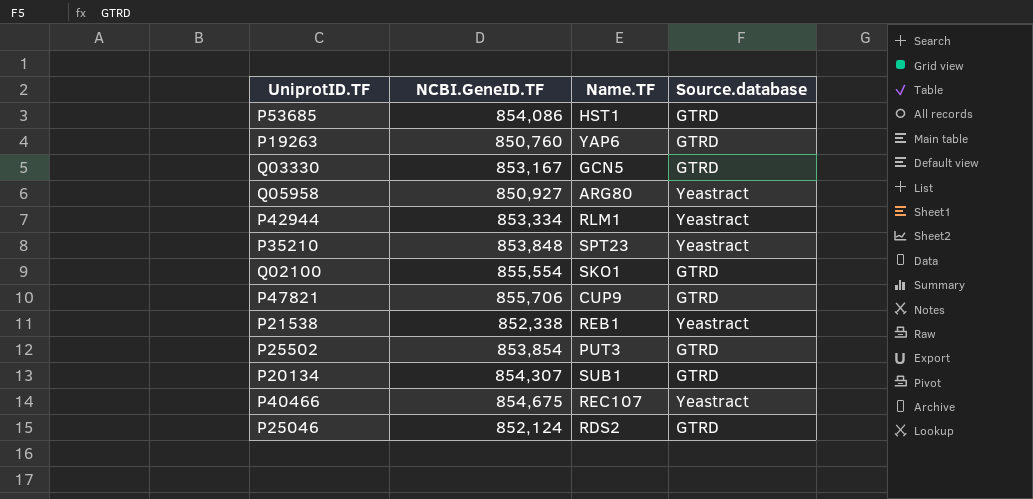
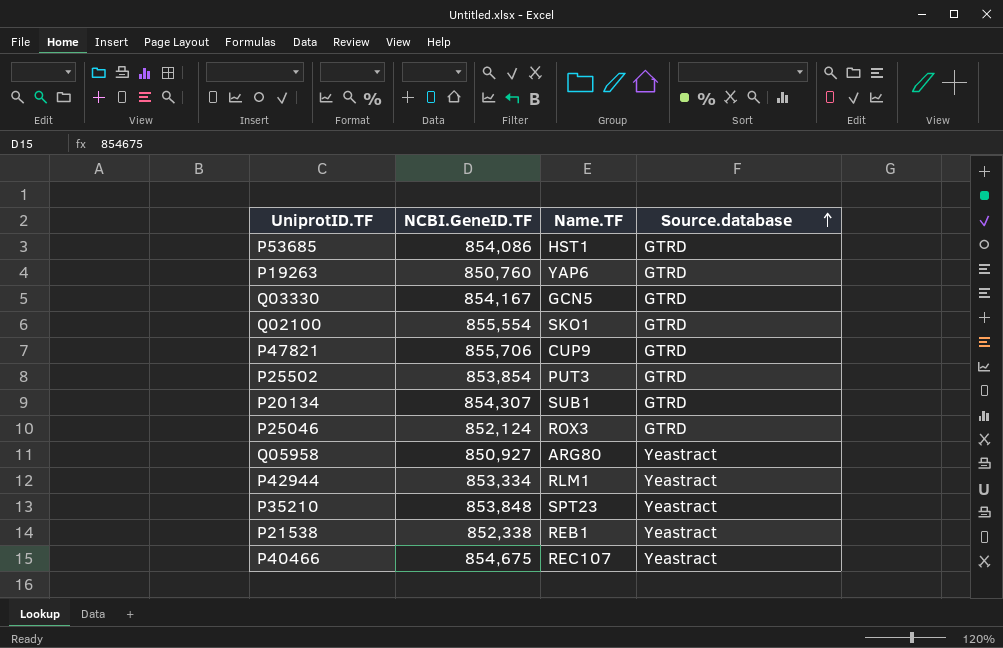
row order: none -> Source.database ascending
Q03330 | NCBI.GeneID.TF: 853,167 -> 854,167
P25046 | Name.TF: RDS2 -> ROX3

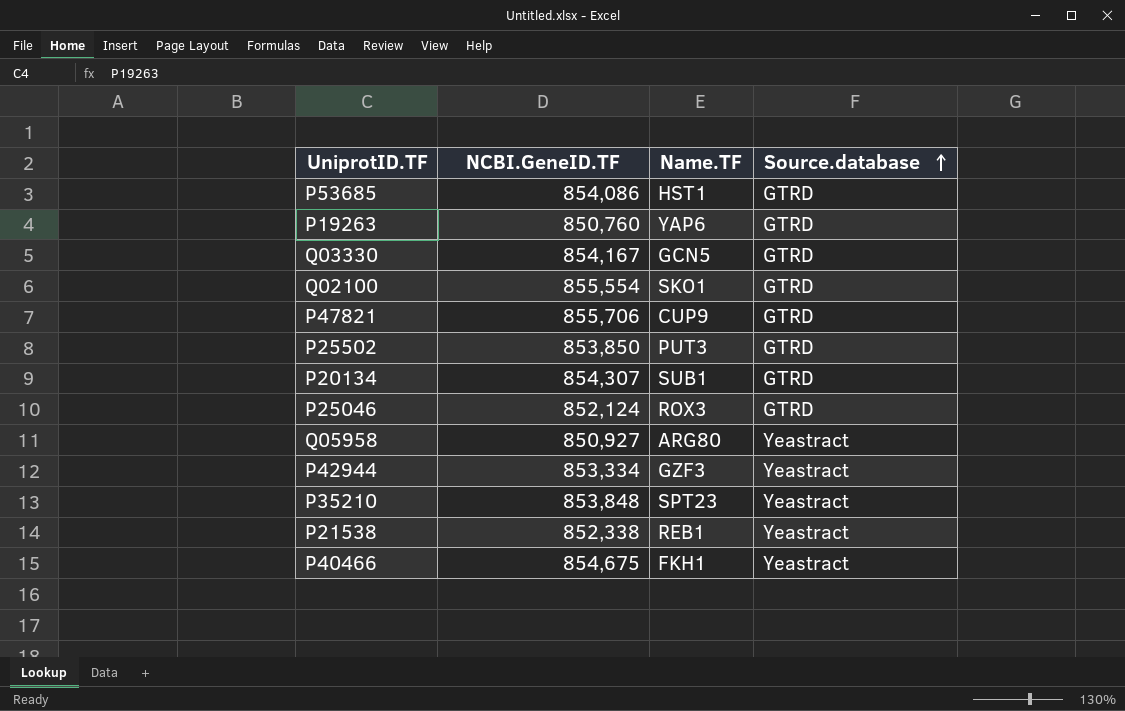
P25502 | NCBI.GeneID.TF: 853,854 -> 853,850
P42944 | Name.TF: RLM1 -> GZF3
P40466 | Name.TF: REC107 -> FKH1

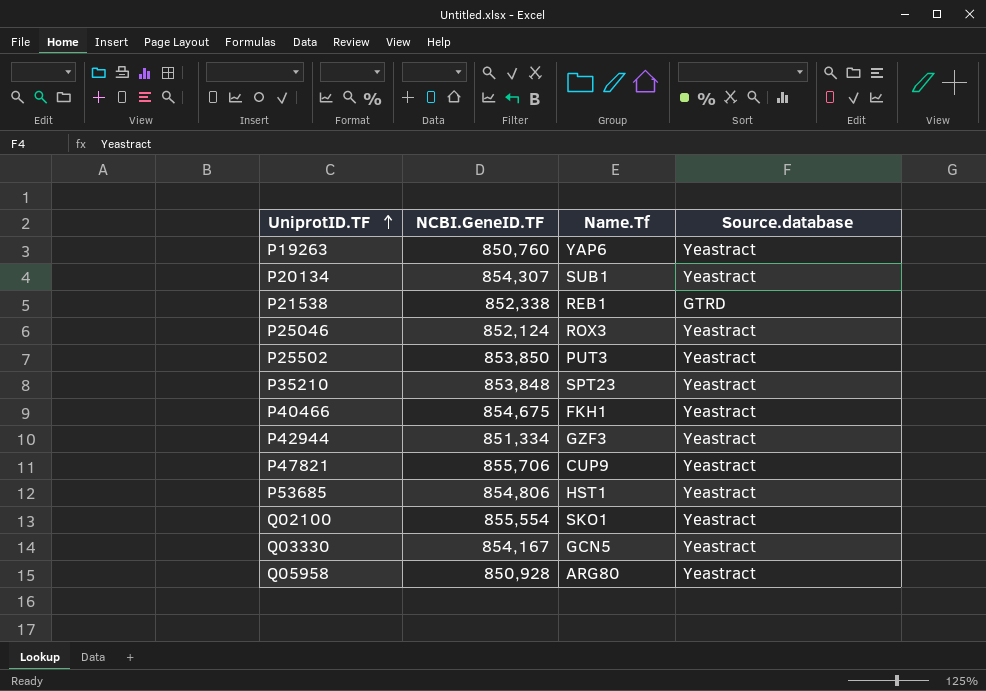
row order: Source.database ascending -> UniprotID.TF ascending
column name: Name.TF -> Name.Tf
P19263 | Source.database: GTRD -> Yeastract
P20134 | Source.database: GTRD -> Yeastract
P21538 | Source.database: Yeastract -> GTRD
P25046 | Source.database: GTRD -> Yeastract
P25502 | Source.database: GTRD -> Yeastract
P42944 | NCBI.GeneID.TF: 853,334 -> 851,334
P47821 | Source.database: GTRD -> Yeastract
P53685 | NCBI.GeneID.TF: 854,086 -> 854,806
P53685 | Source.database: GTRD -> Yeastract
Q02100 | Source.database: GTRD -> Yeastract
Q03330 | Source.database: GTRD -> Yeastract
Q05958 | NCBI.GeneID.TF: 850,927 -> 850,928

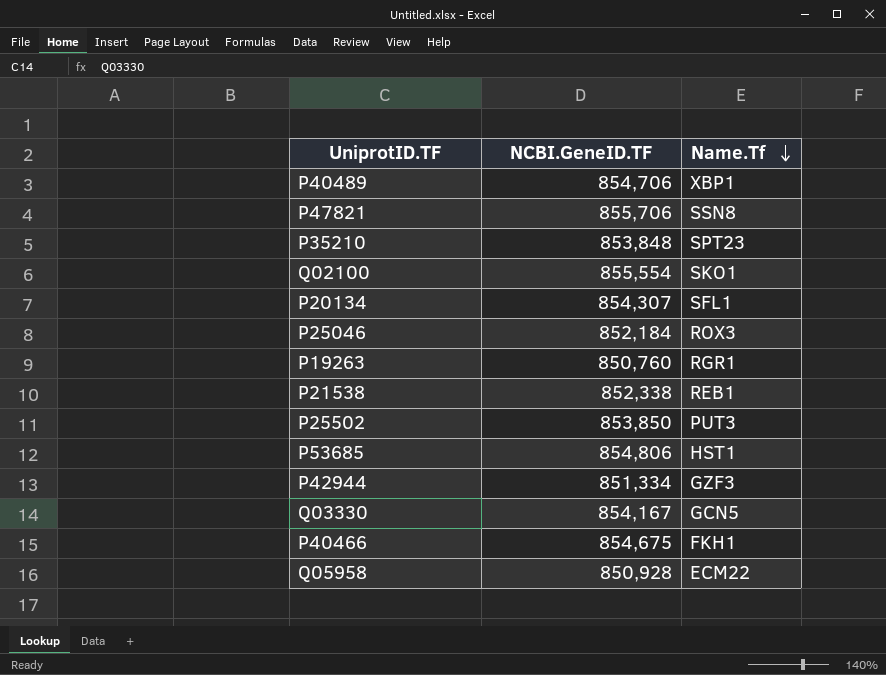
row order: UniprotID.TF ascending -> Name.Tf descending
column Source.database | position: 4 -> none
row P40489: none -> 854,706 | XBP1
P47821 | Name.Tf: CUP9 -> SSN8
P20134 | Name.Tf: SUB1 -> SFL1
P25046 | NCBI.GeneID.TF: 852,124 -> 852,184
P19263 | Name.Tf: YAP6 -> RGR1
Q05958 | Name.Tf: ARG80 -> ECM22

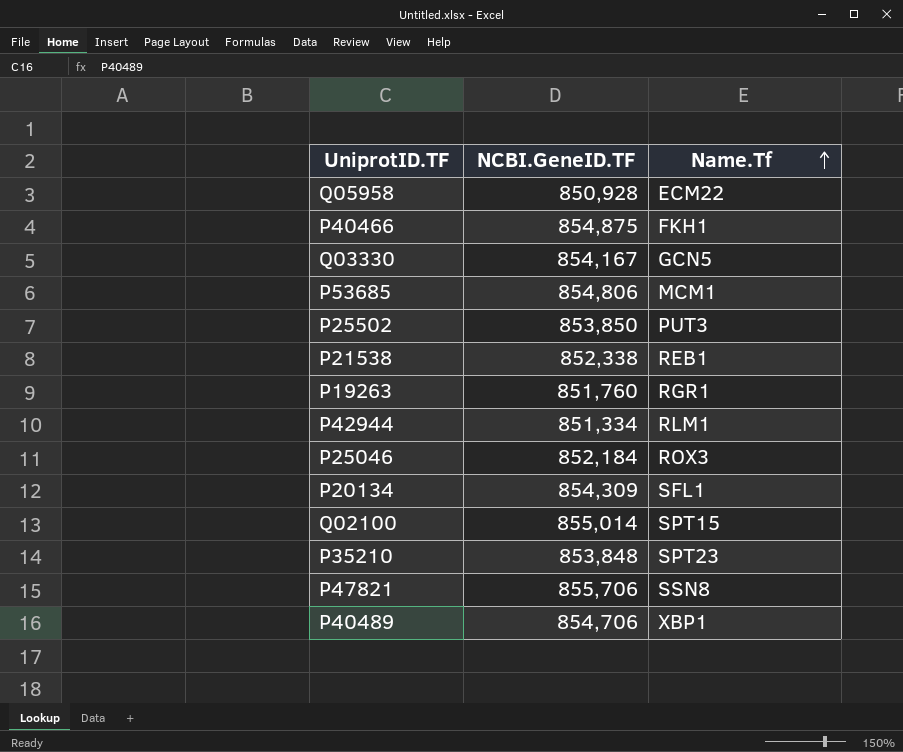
row order: Name.Tf descending -> Name.Tf ascending
P40466 | NCBI.GeneID.TF: 854,675 -> 854,875
P53685 | Name.Tf: HST1 -> MCM1
P19263 | NCBI.GeneID.TF: 850,760 -> 851,760
P42944 | Name.Tf: GZF3 -> RLM1
P20134 | NCBI.GeneID.TF: 854,307 -> 854,309
Q02100 | NCBI.GeneID.TF: 855,554 -> 855,014
Q02100 | Name.Tf: SKO1 -> SPT15

